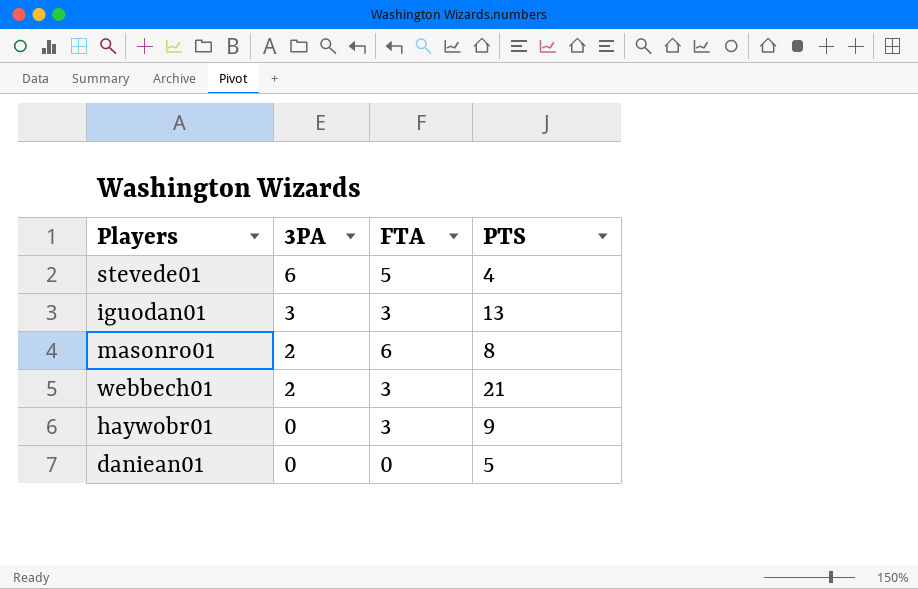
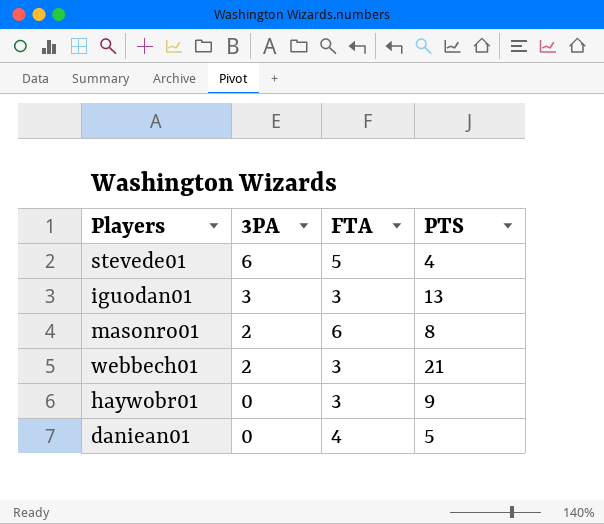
daniean01 | FTA: 0 -> 4

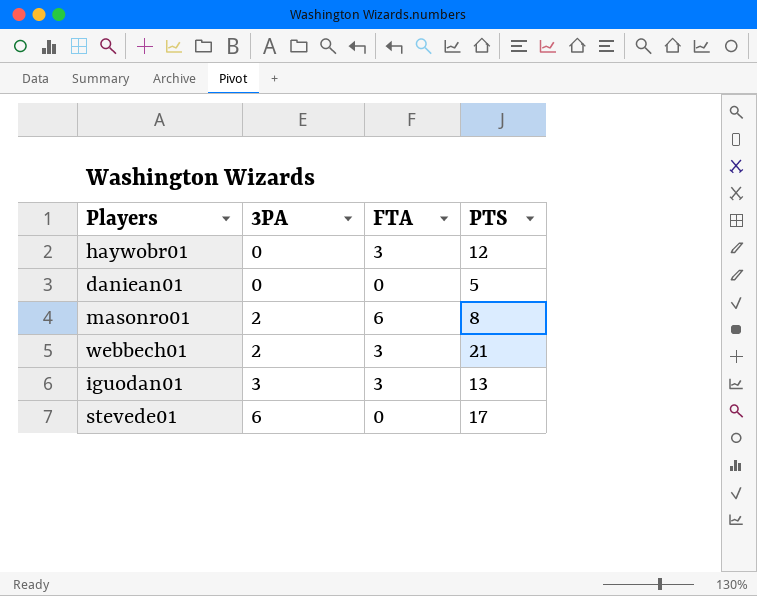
row order: 3PA descending -> 3PA ascending
haywobr01 | PTS: 9 -> 12
daniean01 | FTA: 4 -> 0
stevede01 | FTA: 5 -> 0
stevede01 | PTS: 4 -> 17

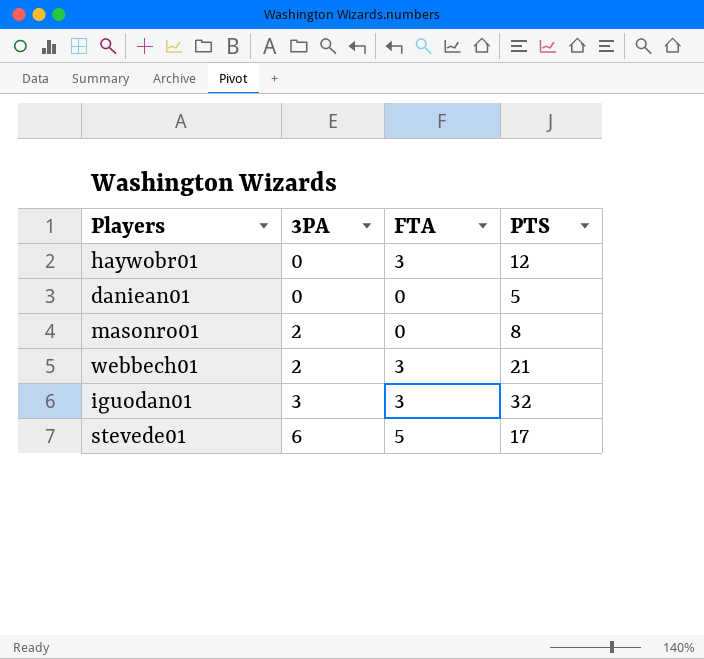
masonro01 | FTA: 6 -> 0
iguodan01 | PTS: 13 -> 32
stevede01 | FTA: 0 -> 5

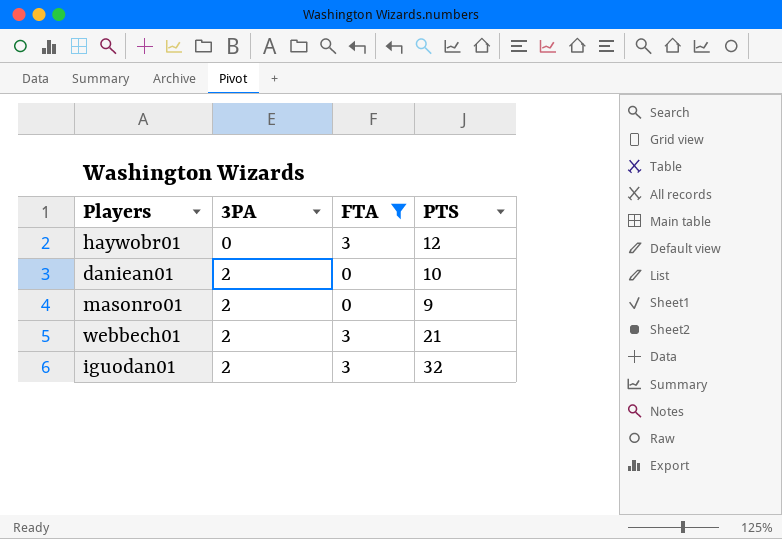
filter: none -> FTA != 5
daniean01 | 3PA: 0 -> 2
daniean01 | PTS: 5 -> 10
masonro01 | PTS: 8 -> 9
iguodan01 | 3PA: 3 -> 2

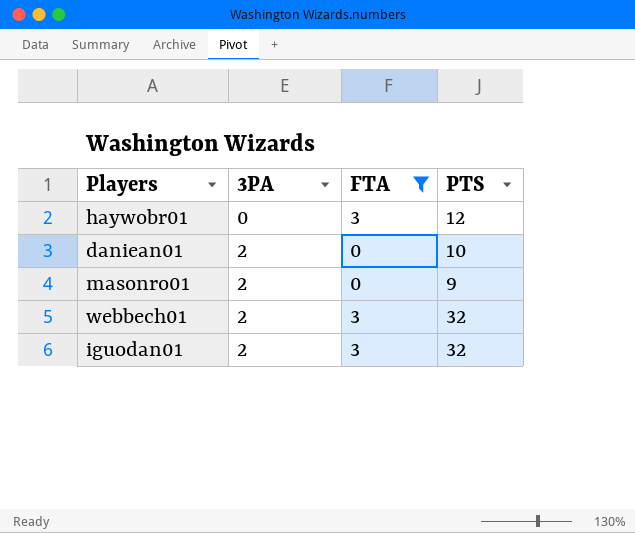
webbech01 | PTS: 21 -> 32

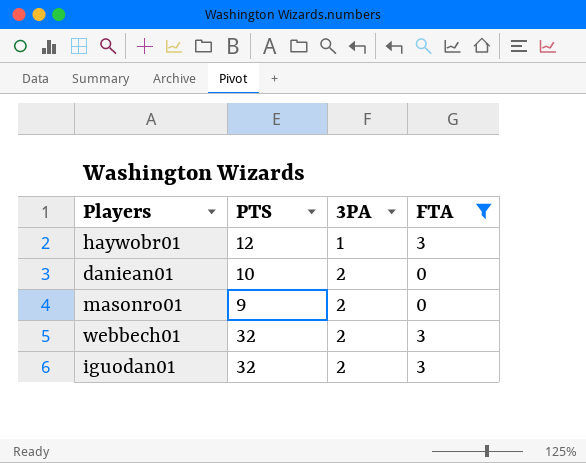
column PTS | position: 4 -> 2
haywobr01 | 3PA: 0 -> 1

